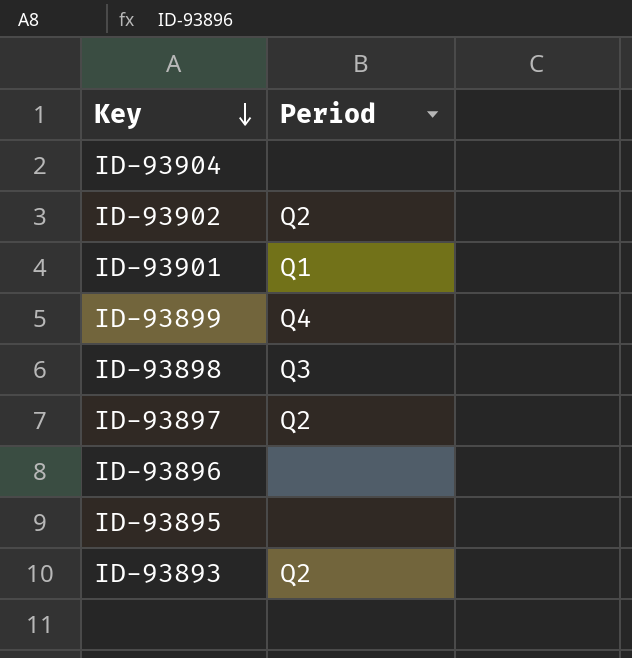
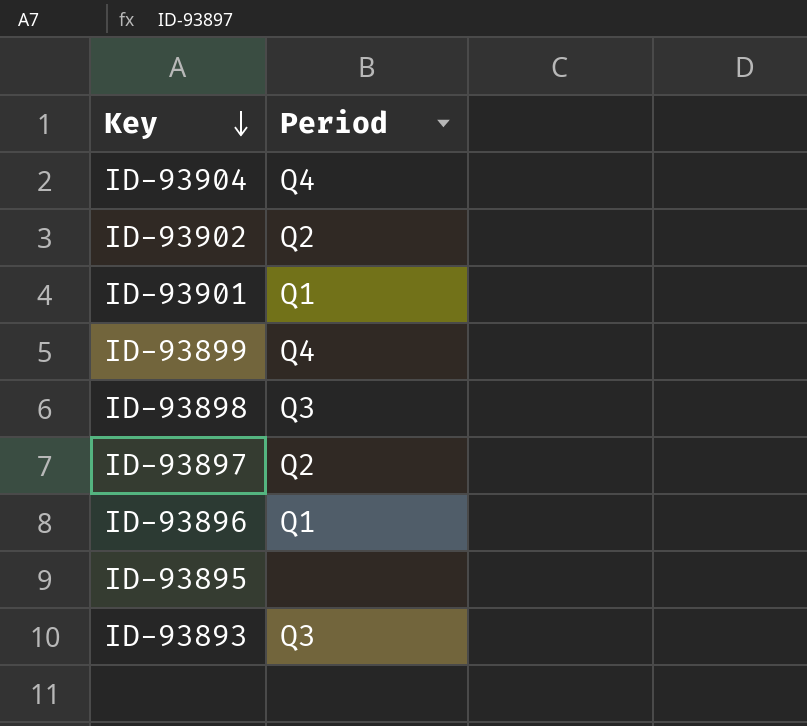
ID-93904 | Period: none -> Q4
ID-93896 | Period: none -> Q1
ID-93893 | Period: Q2 -> Q3

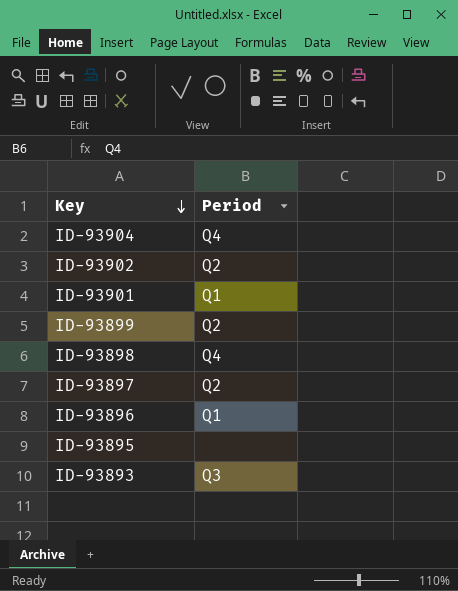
ID-93899 | Period: Q4 -> Q2
ID-93898 | Period: Q3 -> Q4

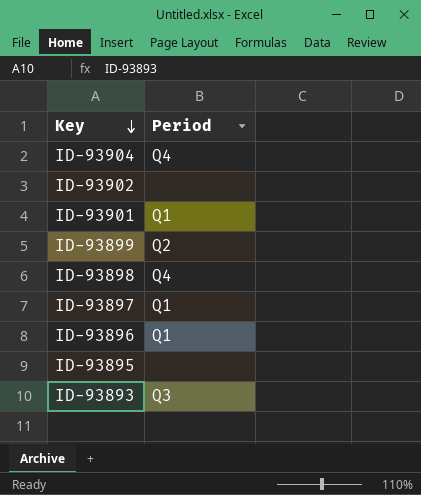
ID-93902 | Period: Q2 -> none
ID-93897 | Period: Q2 -> Q1

